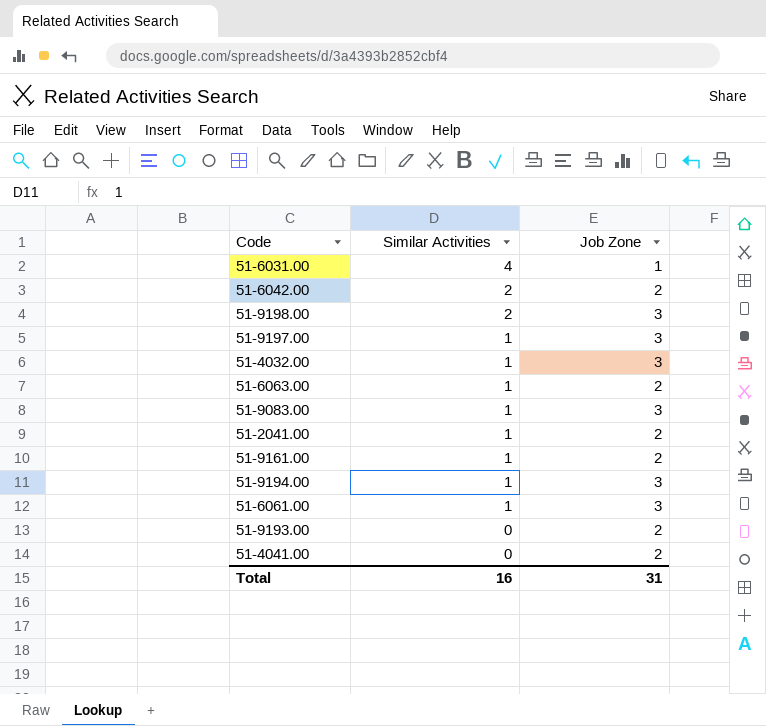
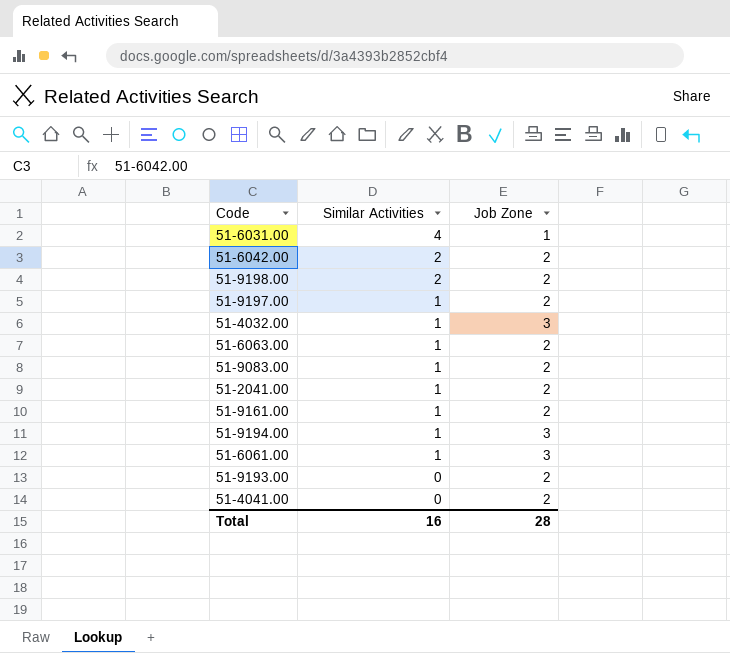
51-9198.00 | Job Zone: 3 -> 2
51-9197.00 | Job Zone: 3 -> 2
51-9083.00 | Job Zone: 3 -> 2
Total | Job Zone: 31 -> 28

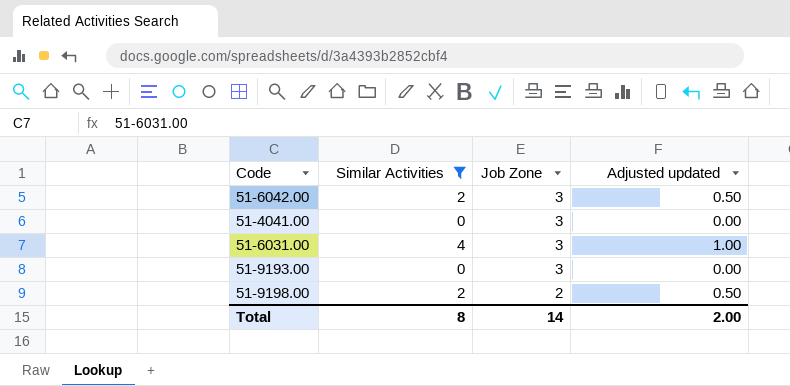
filter: none -> Similar Activities != 1
row order: Similar Activities descending -> Job Zone descending
column Adjusted updated | formula: none -> [Similar Activities] * 0.25
51-6042.00 | Job Zone: 2 -> 3
51-4041.00 | Job Zone: 2 -> 3
51-6031.00 | Job Zone: 1 -> 3
51-9193.00 | Job Zone: 2 -> 3
Total | Similar Activities: 16 -> 8
Total | Job Zone: 28 -> 14

